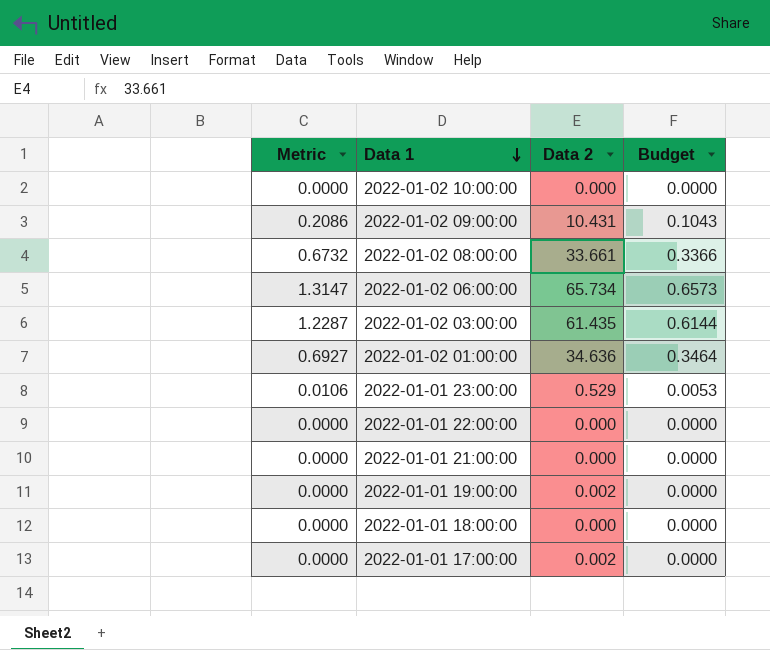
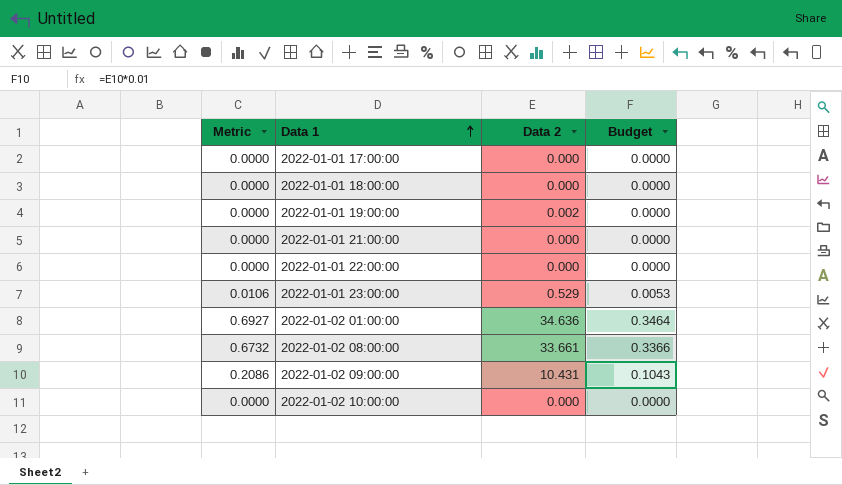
row order: Data 1 descending -> Data 1 ascending
row 2022-01-02 06:00:00: 1.3147 | 65.734 | 0.6573 -> none
row 2022-01-02 03:00:00: 1.2287 | 61.435 | 0.6144 -> none
2022-01-01 17:00:00 | Data 2: 0.002 -> 0.000

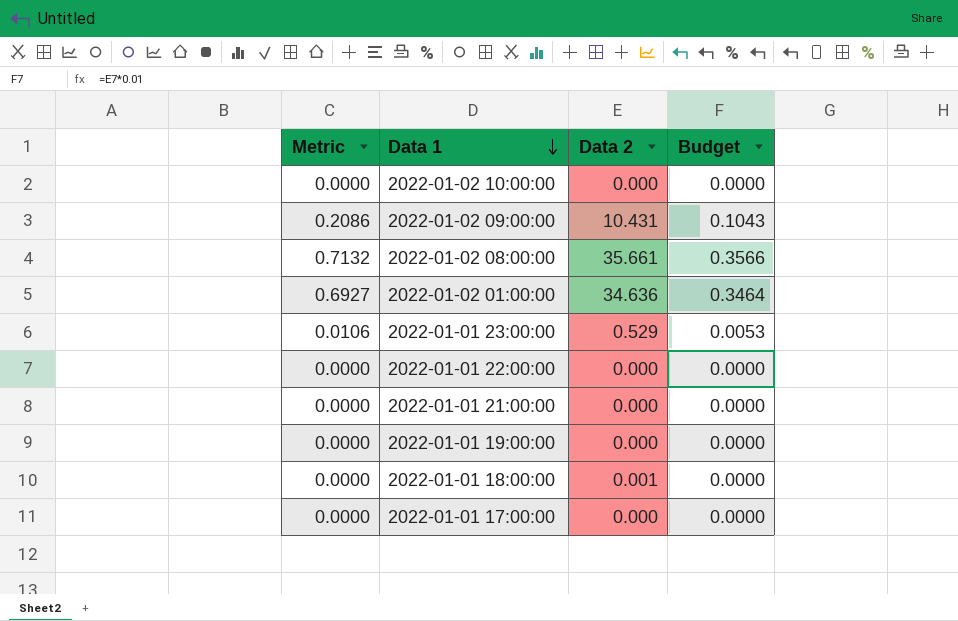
row order: Data 1 ascending -> Data 1 descending
2022-01-02 08:00:00 | Metric: 0.6732 -> 0.7132
2022-01-02 08:00:00 | Data 2: 33.661 -> 35.661
2022-01-02 08:00:00 | Budget: 0.3366 -> 0.3566
2022-01-01 19:00:00 | Data 2: 0.002 -> 0.000
2022-01-01 18:00:00 | Data 2: 0.000 -> 0.001

